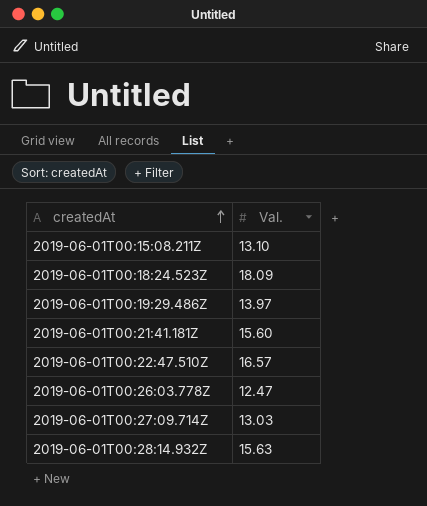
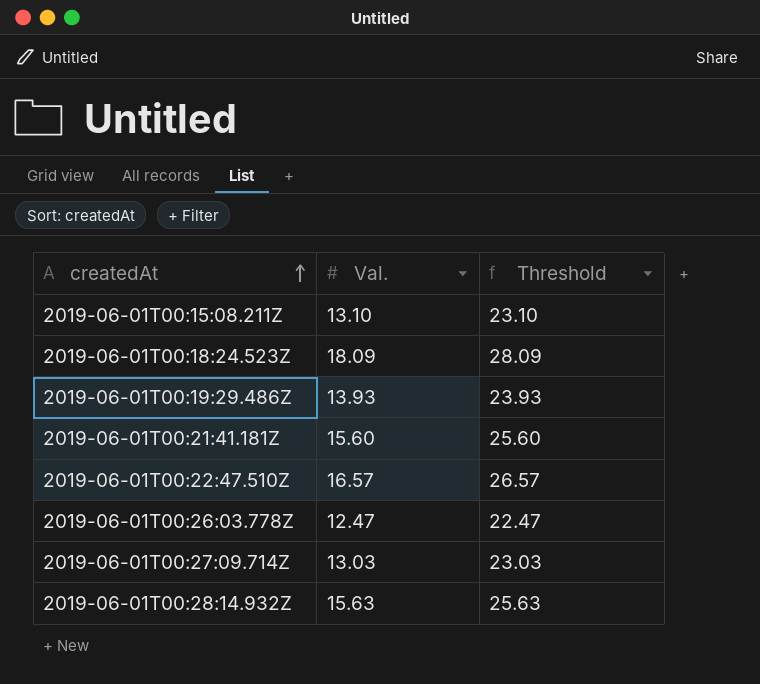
column Threshold | formula: none -> [Val.] + 10
2019-06-01T00:19:29.486Z | Val.: 13.97 -> 13.93

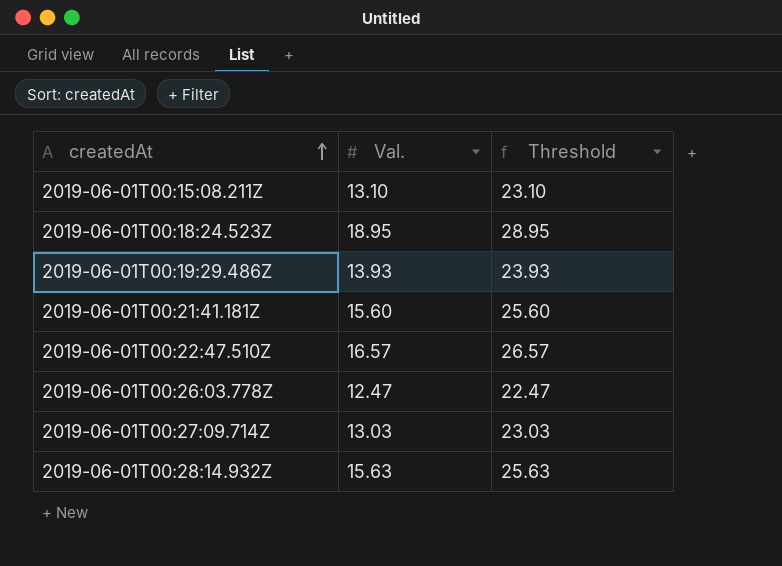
2019-06-01T00:18:24.523Z | Val.: 18.09 -> 18.95
2019-06-01T00:18:24.523Z | Threshold: 28.09 -> 28.95

